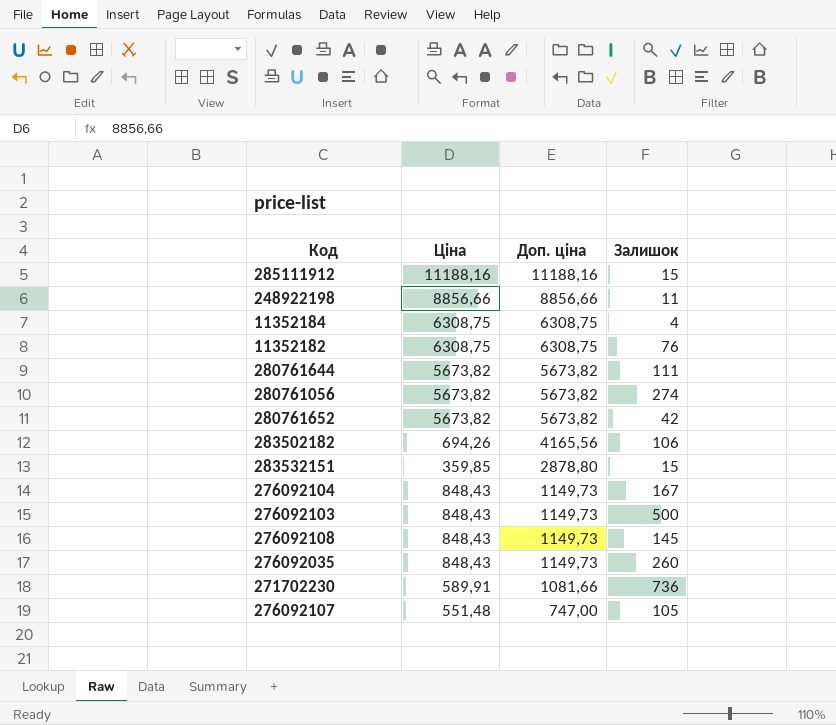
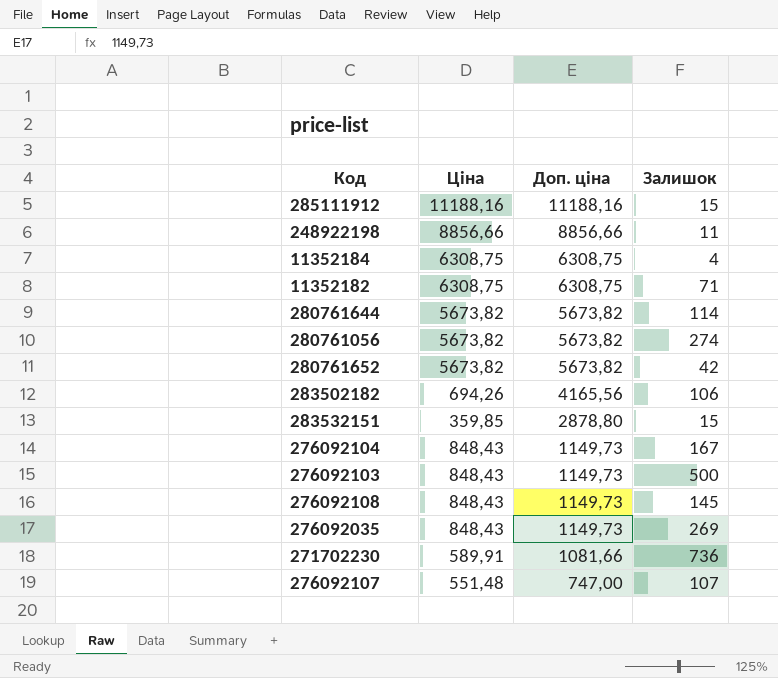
11352182 | Залишок: 76 -> 71
280761644 | Залишок: 111 -> 114
276092035 | Залишок: 260 -> 269
276092107 | Залишок: 105 -> 107

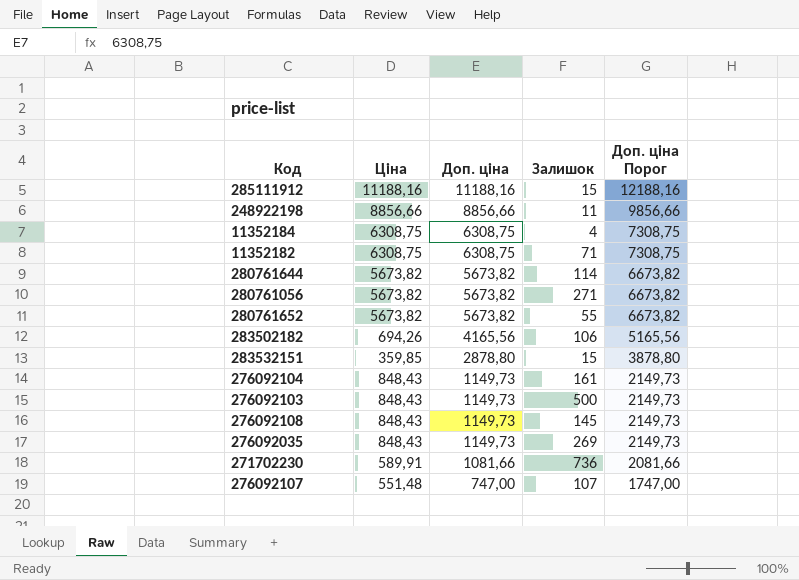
column Доп. ціна Порог | formula: none -> [Доп. ціна] + 1000
280761056 | Залишок: 274 -> 271
280761652 | Залишок: 42 -> 55
276092104 | Залишок: 167 -> 161

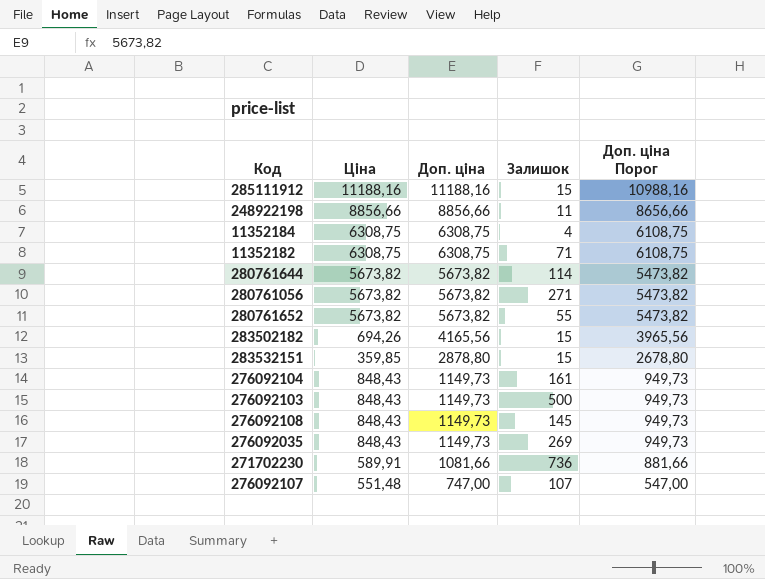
column Доп. ціна Порог | formula: [Доп. ціна] + 1000 -> [Доп. ціна] - 200
283502182 | Залишок: 106 -> 15

